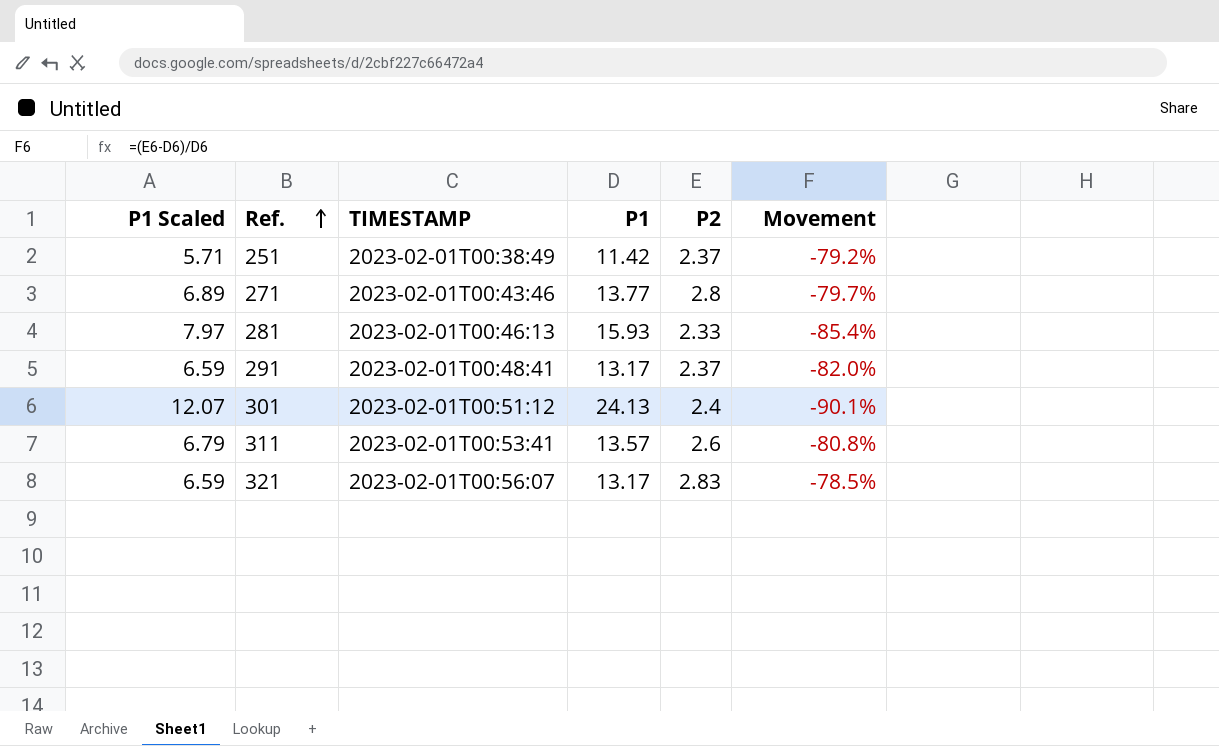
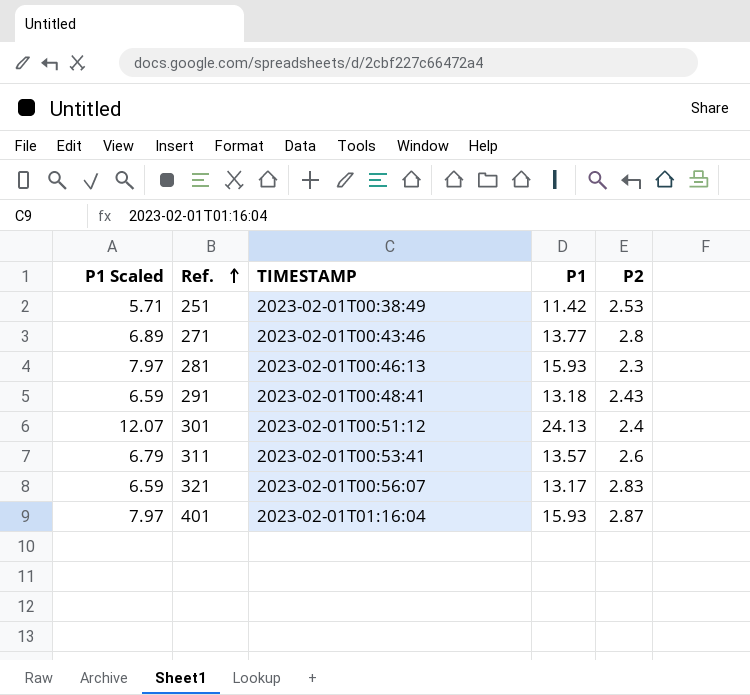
column Movement | formula: ([P2] - [P1]) / [P1] -> none
251 | P2: 2.37 -> 2.53
281 | P2: 2.33 -> 2.3
291 | P1: 13.17 -> 13.18
291 | P2: 2.37 -> 2.43
row 401: none -> 7.97 | 2023-02-01T01:16:04 | 15.93 | 2.87

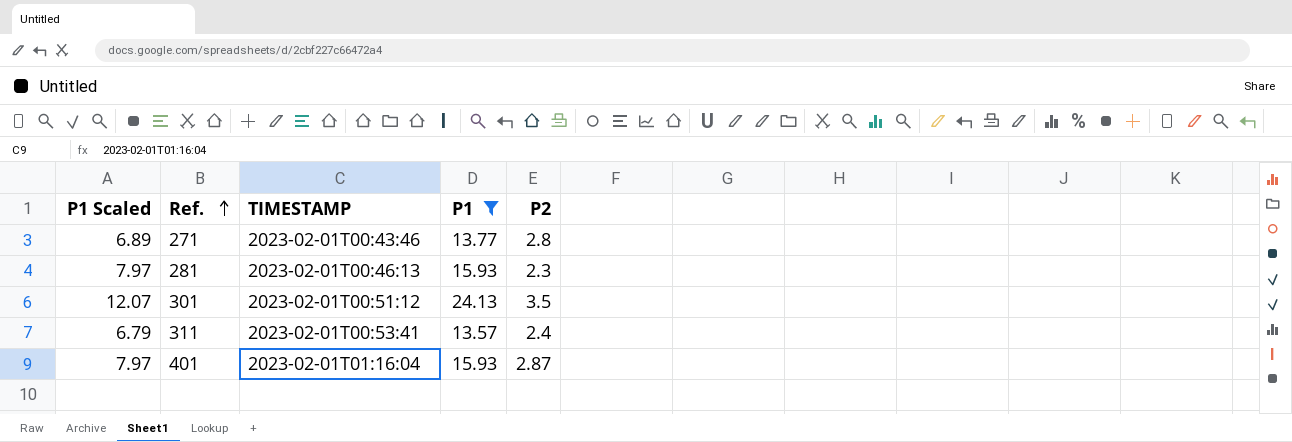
filter: none -> P1 >= 13.57
301 | P2: 2.4 -> 3.5
311 | P2: 2.6 -> 2.4

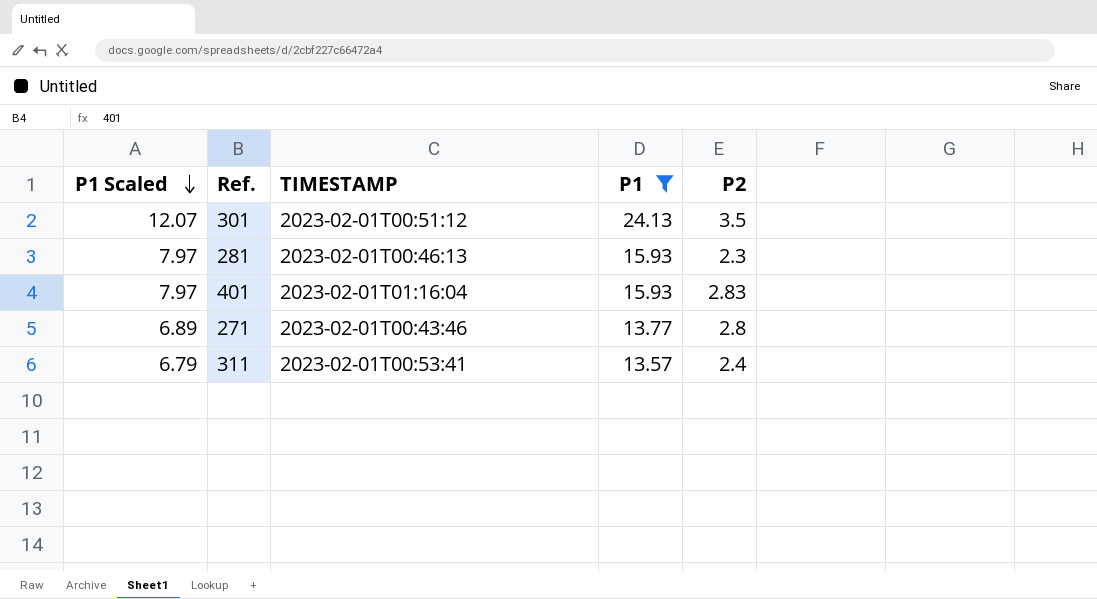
row order: Ref. ascending -> P1 Scaled descending
401 | P2: 2.87 -> 2.83

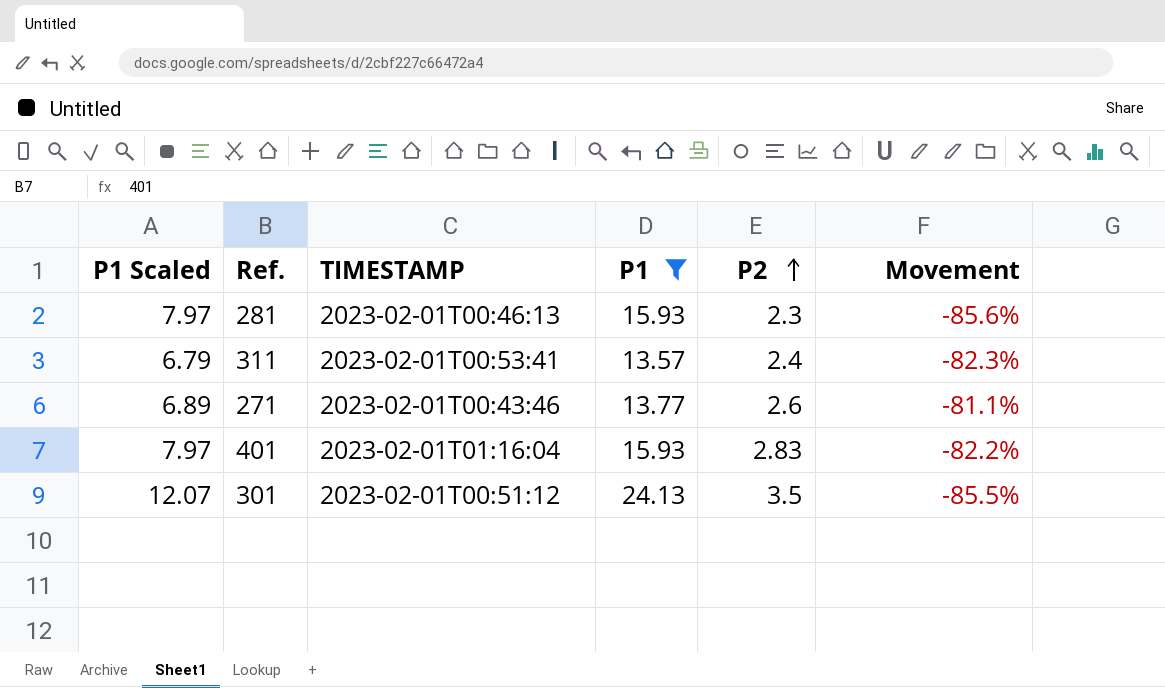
row order: P1 Scaled descending -> P2 ascending
column Movement | formula: none -> ([P2] - [P1]) / [P1]
271 | P2: 2.8 -> 2.6

